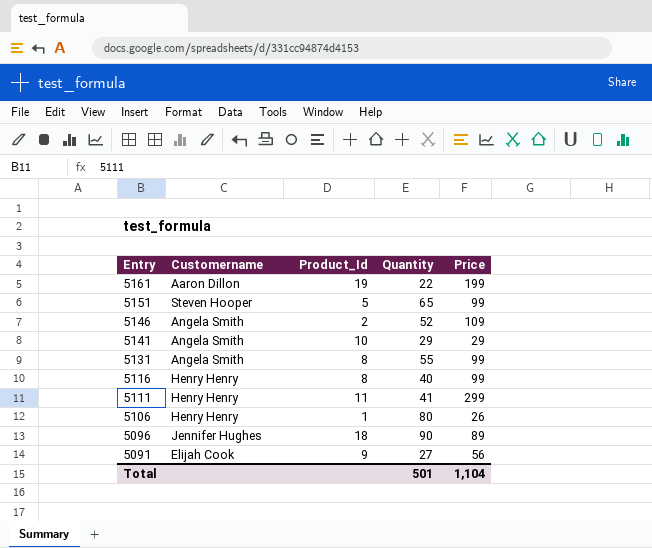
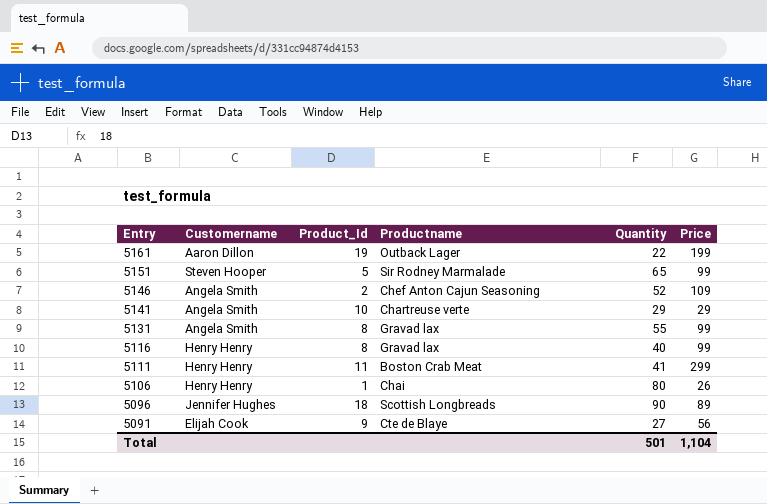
column Productname | position: none -> 4

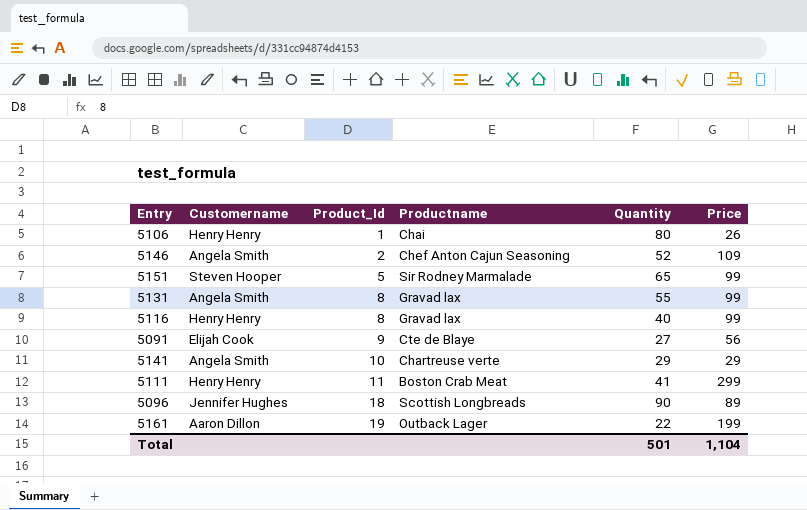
row order: Entry descending -> Product_Id ascending

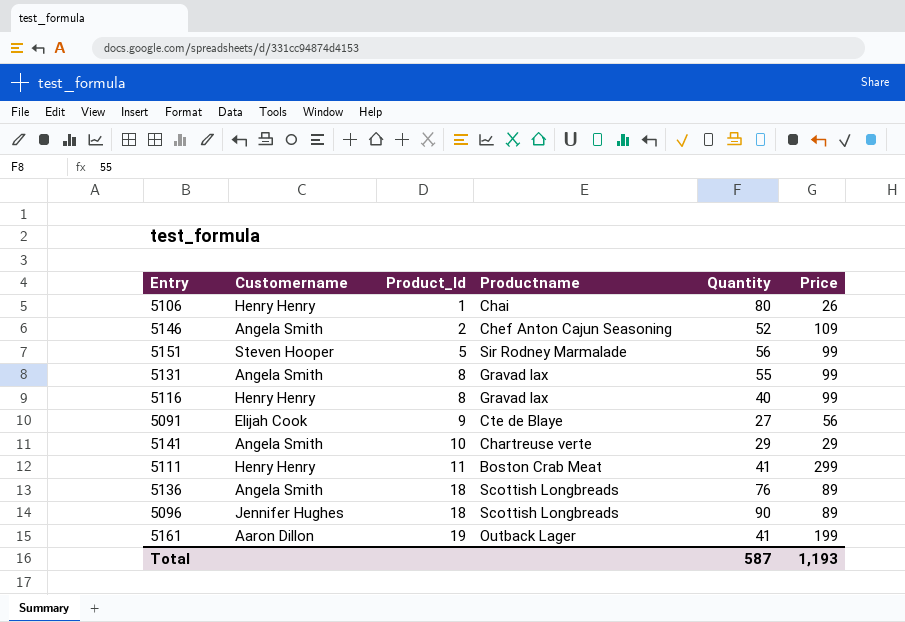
5151 | Quantity: 65 -> 56
row 5136: none -> Angela Smith | 18 | Scottish Longbreads | 76 | 89
5161 | Quantity: 22 -> 41
Total | Quantity: 501 -> 587
Total | Price: 1,104 -> 1,193

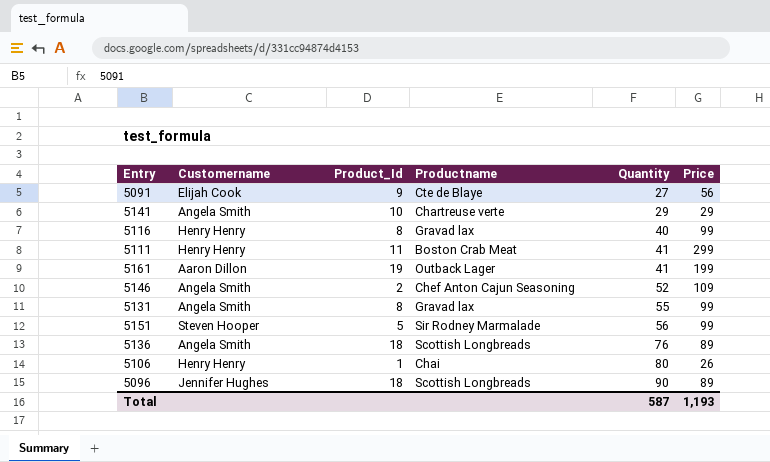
row order: Product_Id ascending -> Quantity ascending

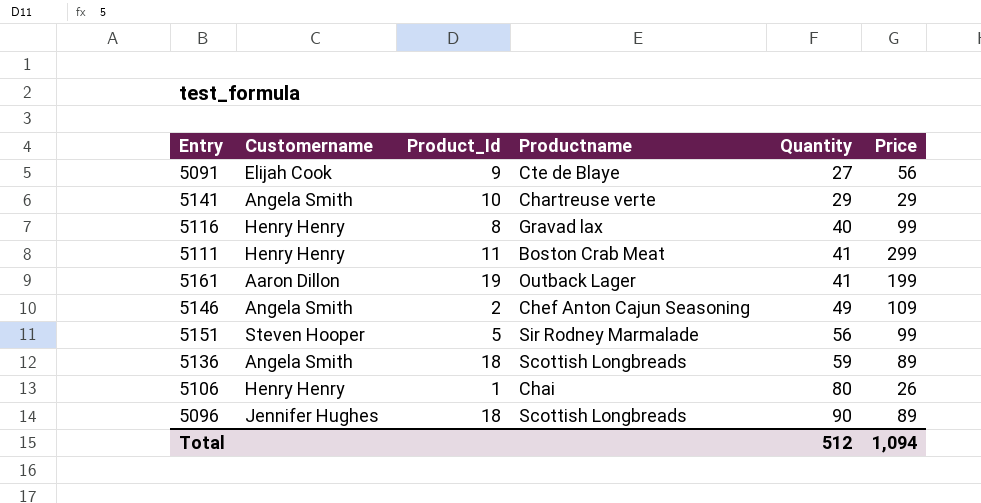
row 5131: Angela Smith | 8 | Gravad lax | 55 | 99 -> none
5146 | Quantity: 52 -> 49
5136 | Quantity: 76 -> 59
Total | Quantity: 587 -> 512
Total | Price: 1,193 -> 1,094

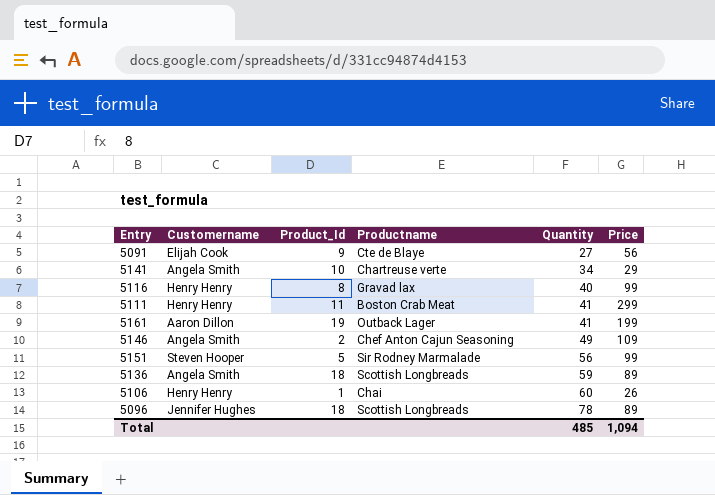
5141 | Quantity: 29 -> 34
5106 | Quantity: 80 -> 60
5096 | Quantity: 90 -> 78
Total | Quantity: 512 -> 485

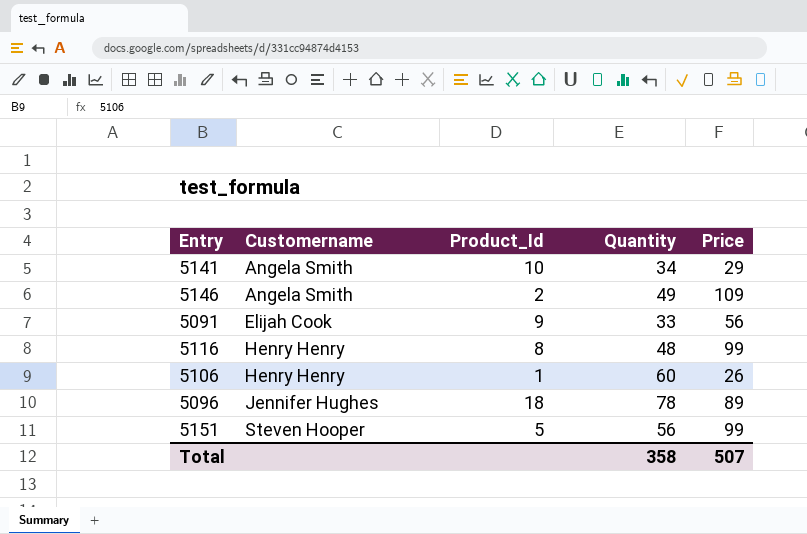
row order: Quantity ascending -> Customername ascending
column Productname | position: 4 -> none
row 5111: Henry Henry | 11 | Boston Crab Meat | 41 | 299 -> none
row 5161: Aaron Dillon | 19 | Outback Lager | 41 | 199 -> none
row 5136: Angela Smith | 18 | Scottish Longbreads | 59 | 89 -> none
5091 | Quantity: 27 -> 33
5116 | Quantity: 40 -> 48
Total | Quantity: 485 -> 358
Total | Price: 1,094 -> 507

